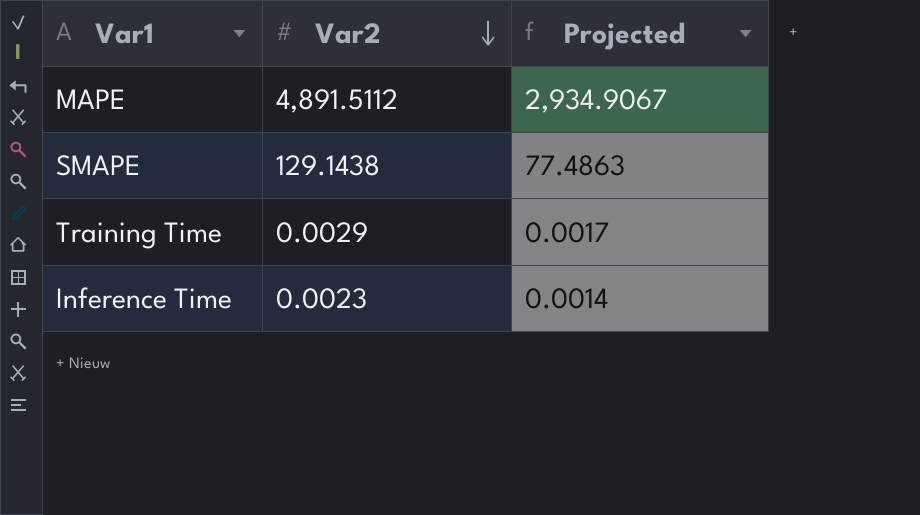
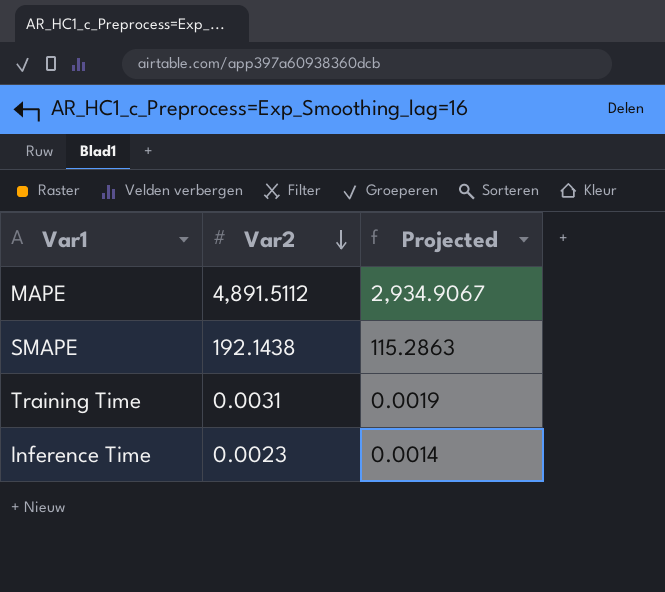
SMAPE | Var2: 129.1438 -> 192.1438
SMAPE | Projected: 77.4863 -> 115.2863
Training Time | Var2: 0.0029 -> 0.0031
Training Time | Projected: 0.0017 -> 0.0019

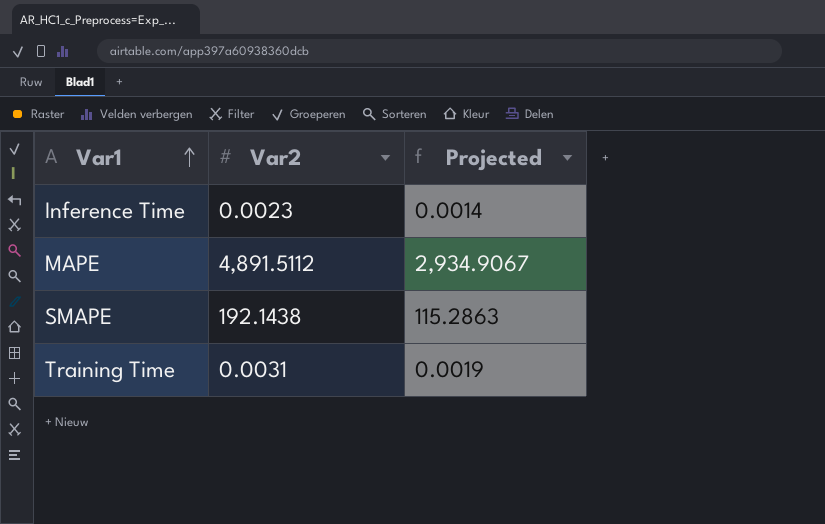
row order: Var2 descending -> Var1 ascending

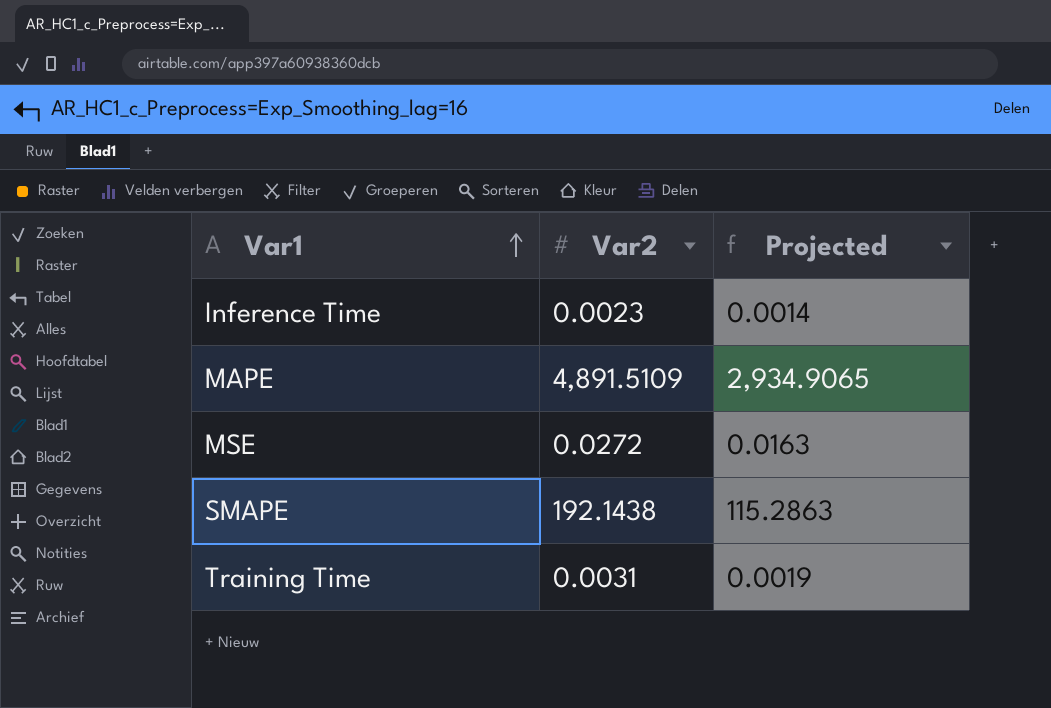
MAPE | Var2: 4,891.5112 -> 4,891.5109
MAPE | Projected: 2,934.9067 -> 2,934.9065
row MSE: none -> 0.0272 | 0.0163

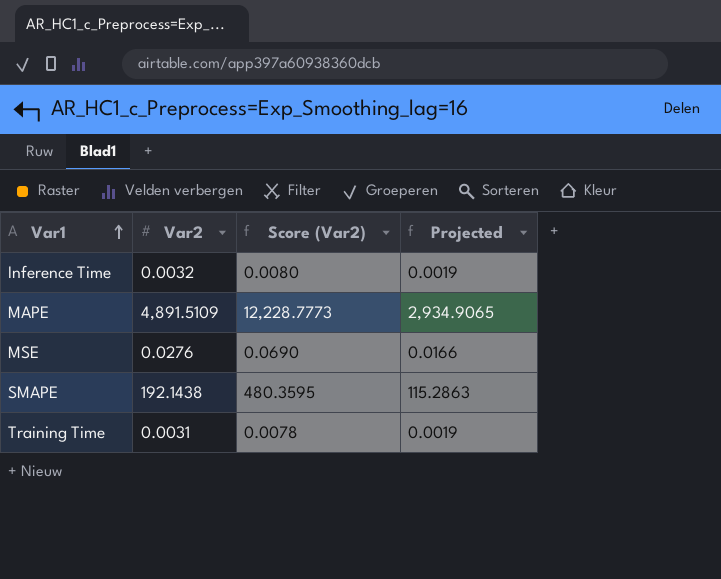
column Score (Var2) | formula: none -> [Var2] * 2.5
Inference Time | Var2: 0.0023 -> 0.0032
Inference Time | Projected: 0.0014 -> 0.0019
MSE | Var2: 0.0272 -> 0.0276
MSE | Projected: 0.0163 -> 0.0166

